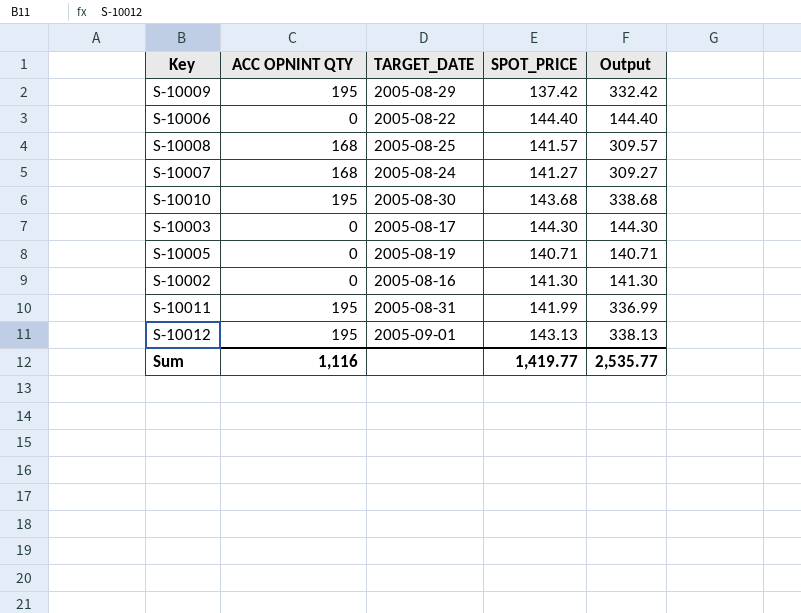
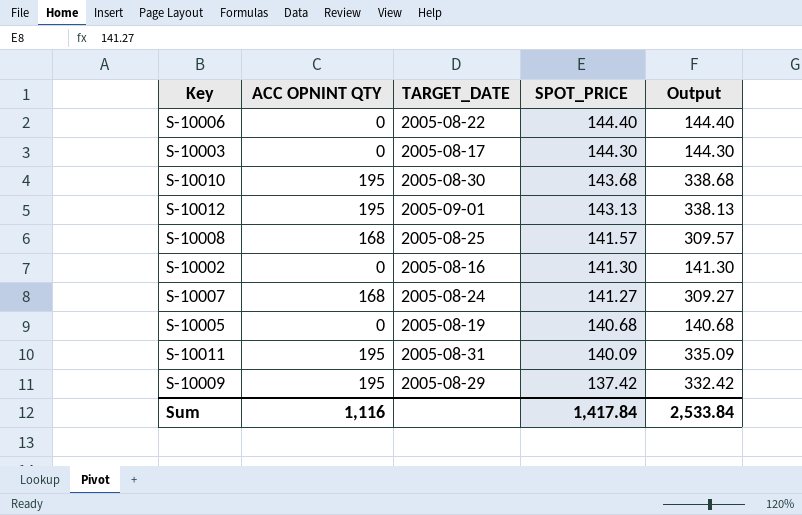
row order: none -> SPOT_PRICE descending
S-10005 | SPOT_PRICE: 140.71 -> 140.68
S-10005 | Output: 140.71 -> 140.68
S-10011 | SPOT_PRICE: 141.99 -> 140.09
S-10011 | Output: 336.99 -> 335.09
Sum | SPOT_PRICE: 1,419.77 -> 1,417.84
Sum | Output: 2,535.77 -> 2,533.84

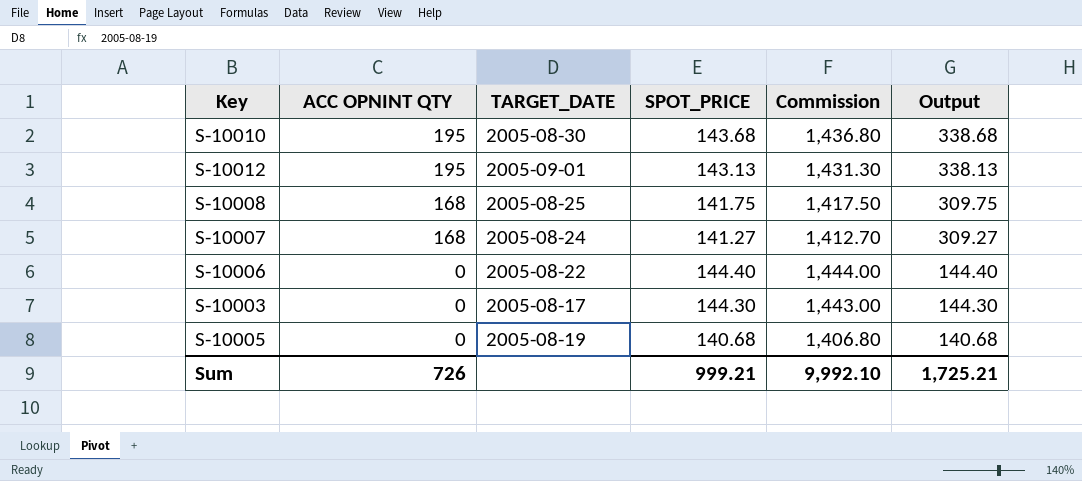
row order: SPOT_PRICE descending -> ACC OPNINT QTY descending
column Commission | formula: none -> [SPOT_PRICE] * 10
row S-10002: 0 | 2005-08-16 | 141.30 | 141.30 -> none
row S-10011: 195 | 2005-08-31 | 140.09 | 335.09 -> none
row S-10009: 195 | 2005-08-29 | 137.42 | 332.42 -> none
S-10008 | SPOT_PRICE: 141.57 -> 141.75
S-10008 | Output: 309.57 -> 309.75
Sum | ACC OPNINT QTY: 1,116 -> 726
Sum | SPOT_PRICE: 1,417.84 -> 999.21
Sum | Output: 2,533.84 -> 1,725.21

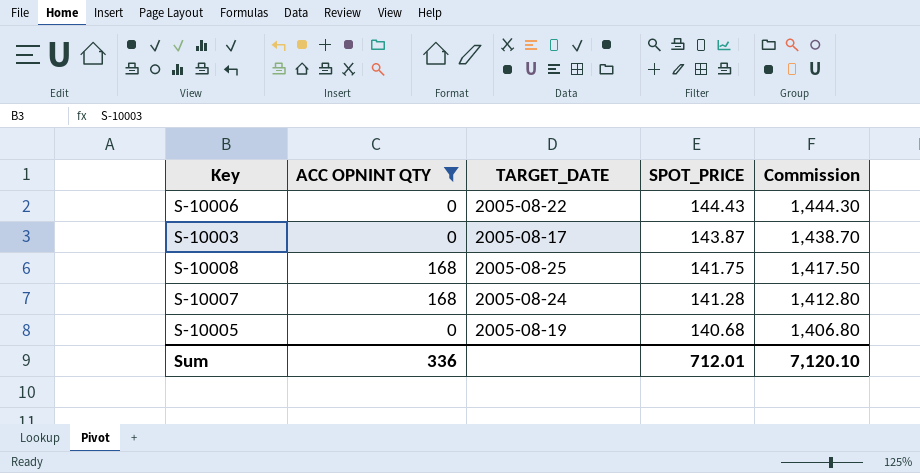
filter: none -> ACC OPNINT QTY != 195
row order: ACC OPNINT QTY descending -> SPOT_PRICE descending
column Output | formula: [ACC OPNINT QTY] + [SPOT_PRICE] -> none
S-10006 | SPOT_PRICE: 144.40 -> 144.43
S-10006 | Commission: 1,444.00 -> 1,444.30
S-10003 | SPOT_PRICE: 144.30 -> 143.87
S-10003 | Commission: 1,443.00 -> 1,438.70
S-10007 | SPOT_PRICE: 141.27 -> 141.28
S-10007 | Commission: 1,412.70 -> 1,412.80
Sum | ACC OPNINT QTY: 726 -> 336
Sum | SPOT_PRICE: 999.21 -> 712.01
Sum | Commission: 9,992.10 -> 7,120.10

